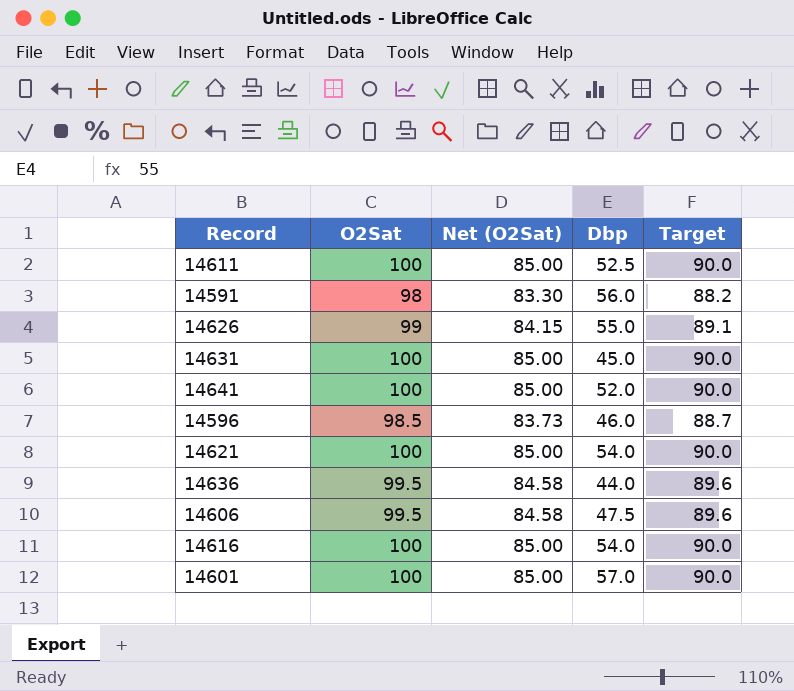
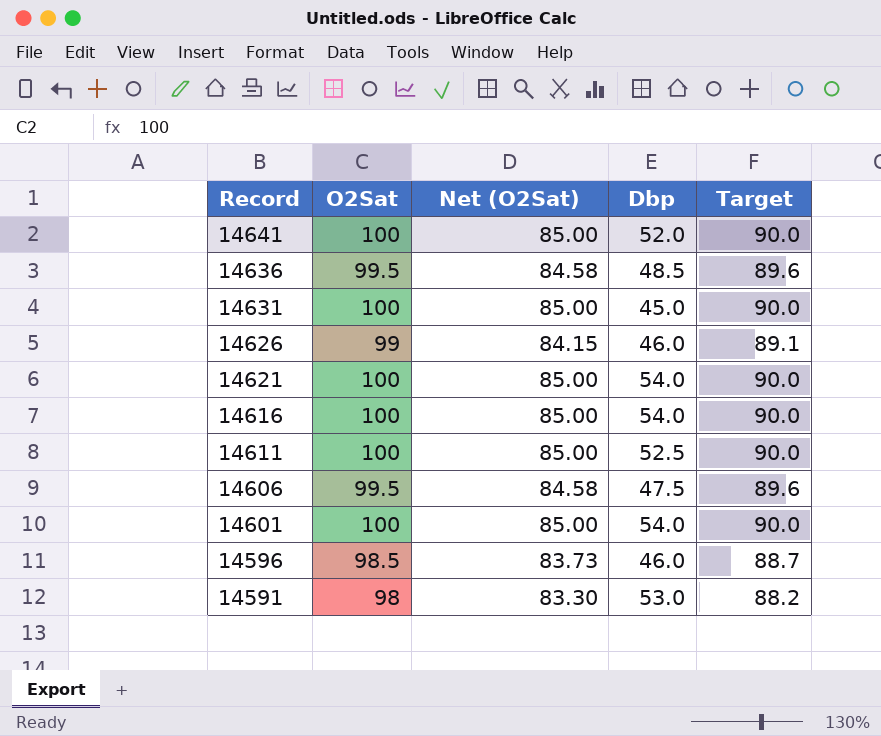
row order: none -> Record descending
14636 | Dbp: 44.0 -> 48.5
14626 | Dbp: 55.0 -> 46.0
14601 | Dbp: 57.0 -> 54.0
14591 | Dbp: 56.0 -> 53.0

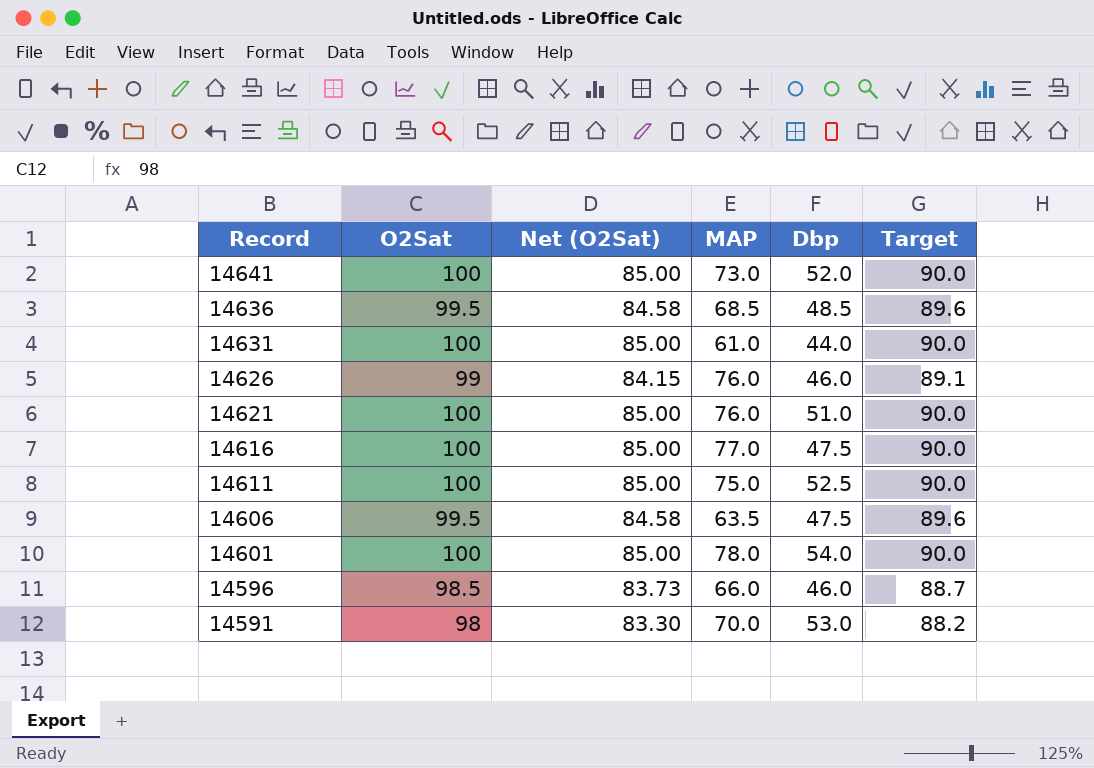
column MAP | position: none -> 4
14631 | Dbp: 45.0 -> 44.0
14621 | Dbp: 54.0 -> 51.0
14616 | Dbp: 54.0 -> 47.5

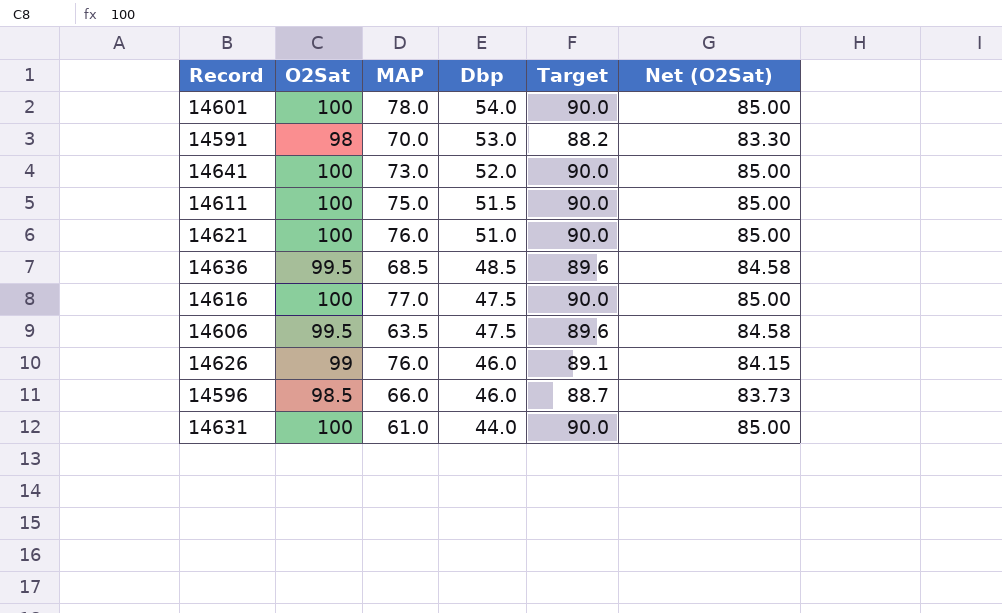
row order: Record descending -> Dbp descending
column Net (O2Sat) | position: 3 -> 6
14611 | Dbp: 52.5 -> 51.5

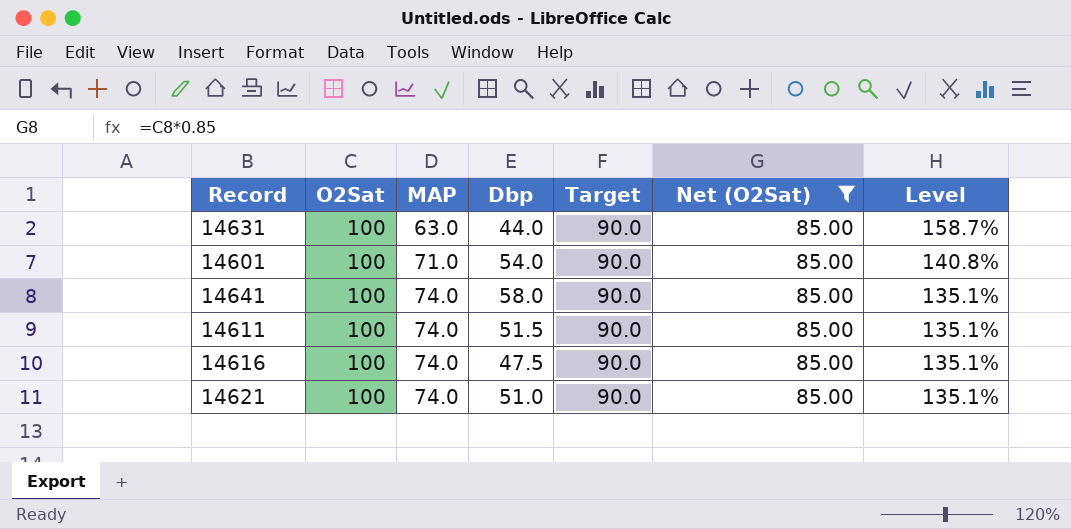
filter: none -> Net (O2Sat) = 85.00
row order: Dbp descending -> MAP ascending
column Level | formula: none -> [O2Sat] / [MAP]
14631 | MAP: 61.0 -> 63.0
14601 | MAP: 78.0 -> 71.0
14641 | MAP: 73.0 -> 74.0
14641 | Dbp: 52.0 -> 58.0
14611 | MAP: 75.0 -> 74.0
14616 | MAP: 77.0 -> 74.0
14621 | MAP: 76.0 -> 74.0

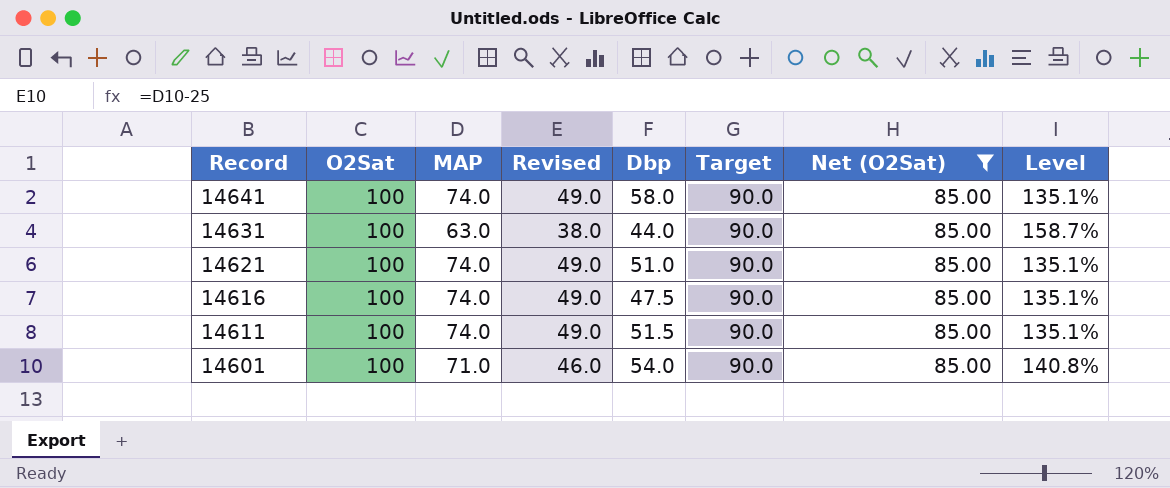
row order: MAP ascending -> Record descending
column Revised | formula: none -> [MAP] - 25

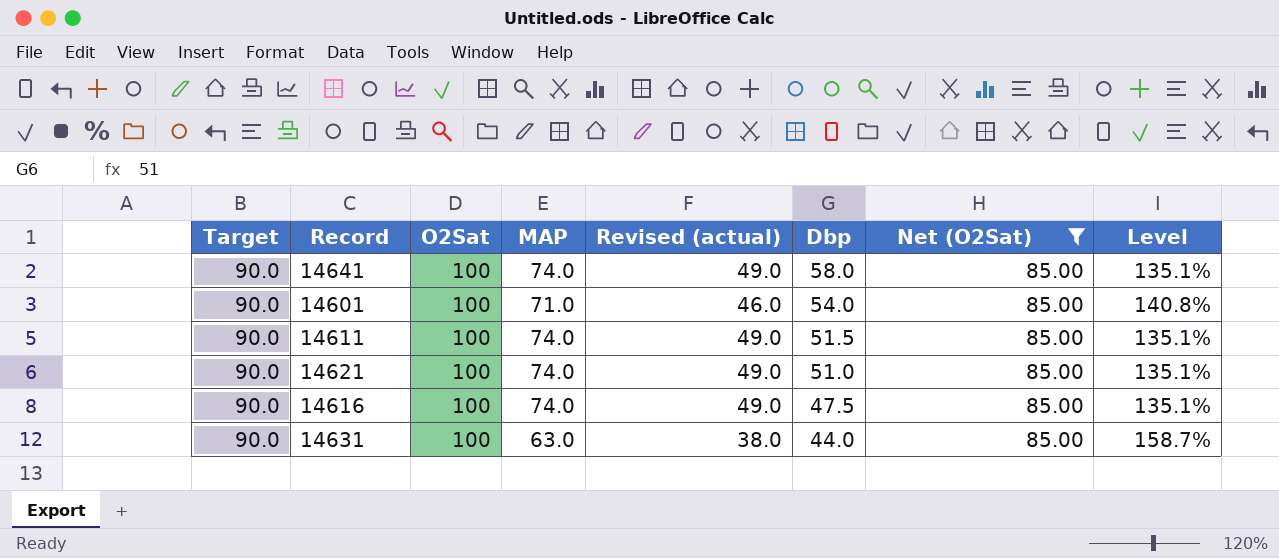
row order: Record descending -> Dbp descending
column Target | position: 6 -> 1
column name: Revised -> Revised (actual)

